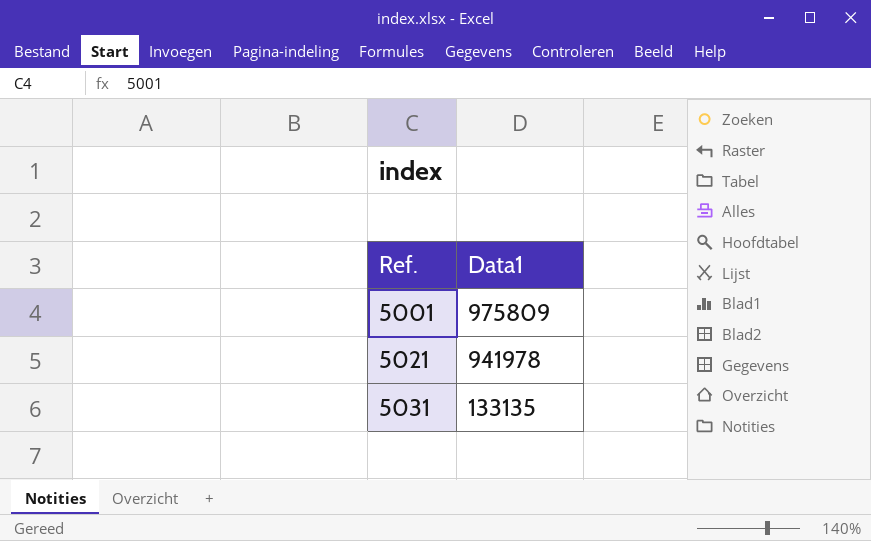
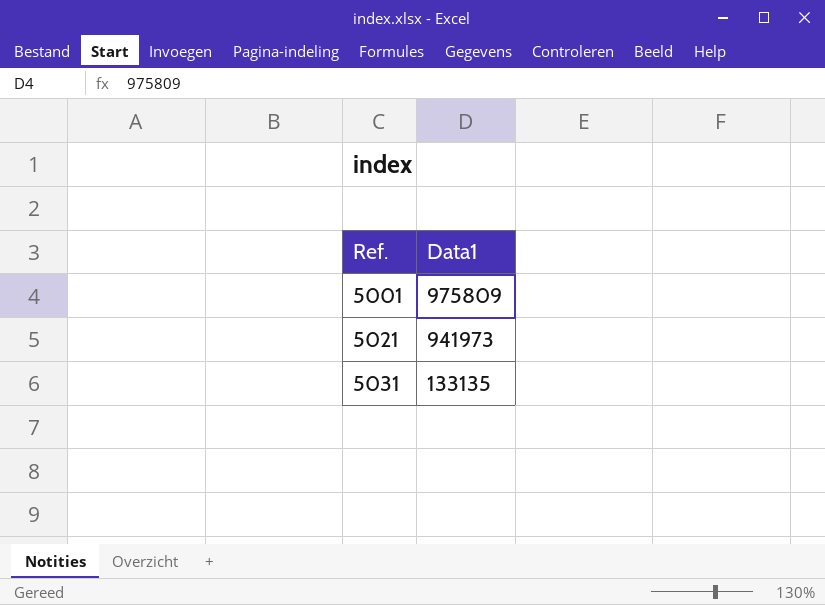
5021 | Data1: 941978 -> 941973

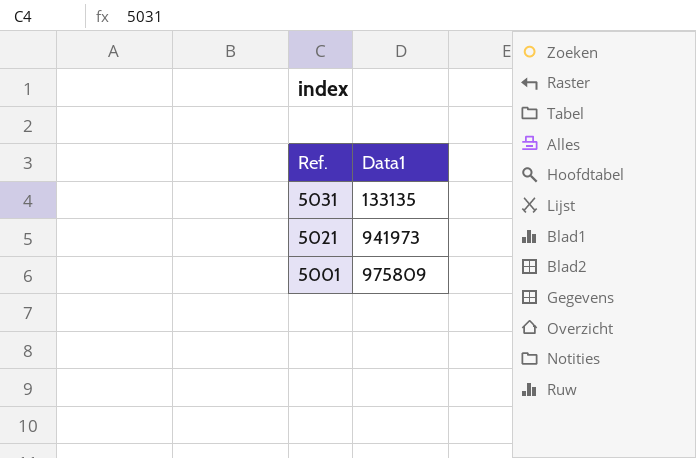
row order: Ref. ascending -> Ref. descending

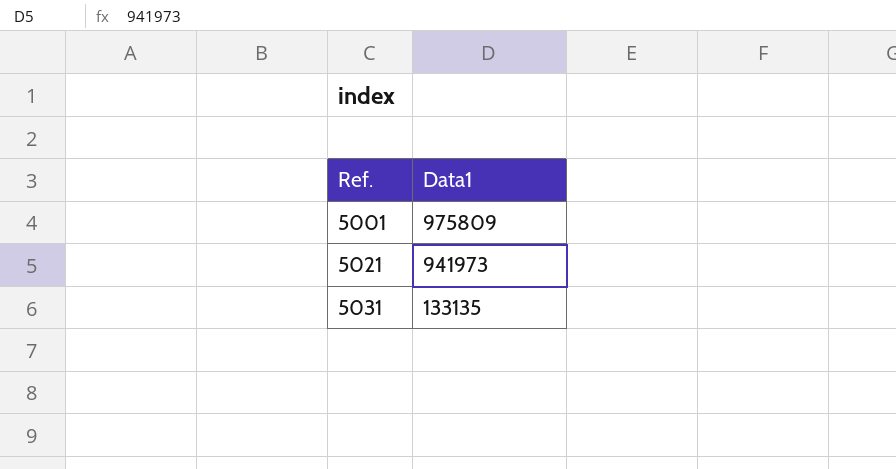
row order: Ref. descending -> Ref. ascending

